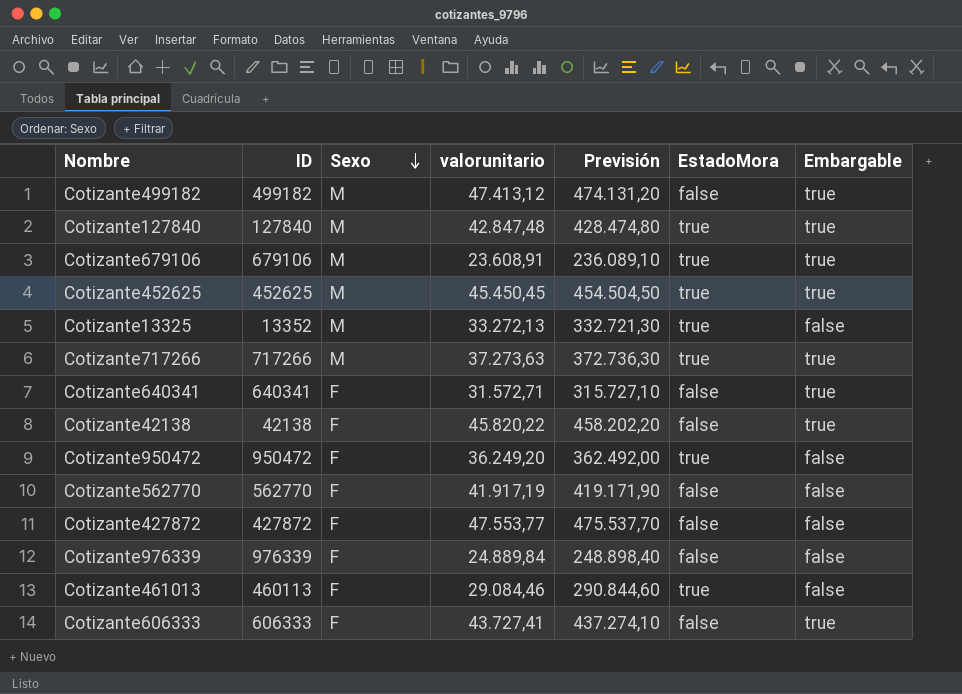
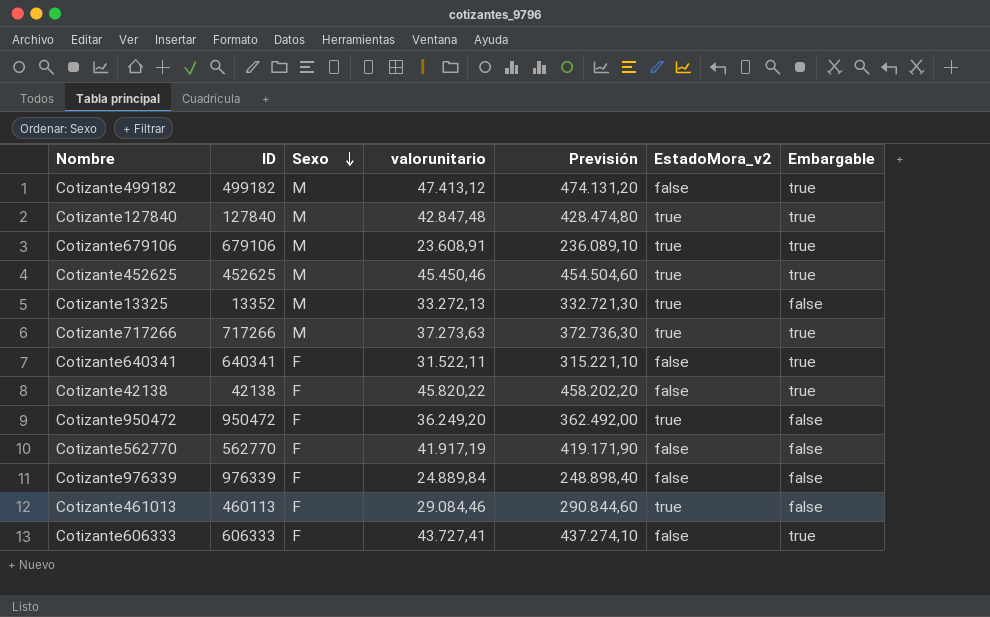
column name: EstadoMora -> EstadoMora_v2
row Cotizante427872: 427872 | F | 47.553,77 | 475.537,70 | false | false -> none
Cotizante452625 | valorunitario: 45.450,45 -> 45.450,46
Cotizante452625 | Previsión: 454.504,50 -> 454.504,60
Cotizante640341 | valorunitario: 31.572,71 -> 31.522,11
Cotizante640341 | Previsión: 315.727,10 -> 315.221,10

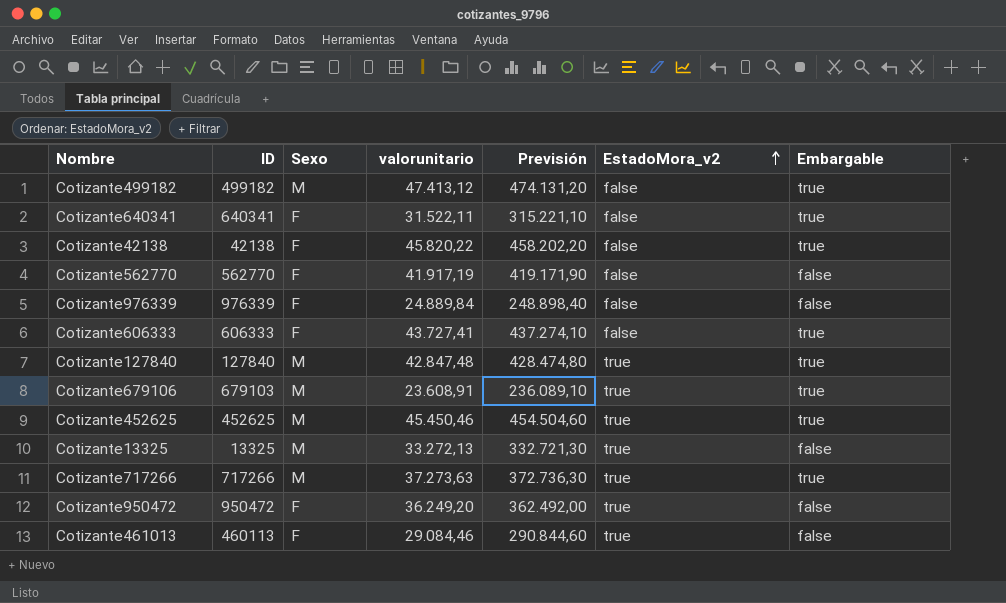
row order: Sexo descending -> EstadoMora_v2 ascending
Cotizante679106 | ID: 679106 -> 679103
Cotizante13325 | ID: 13352 -> 13325

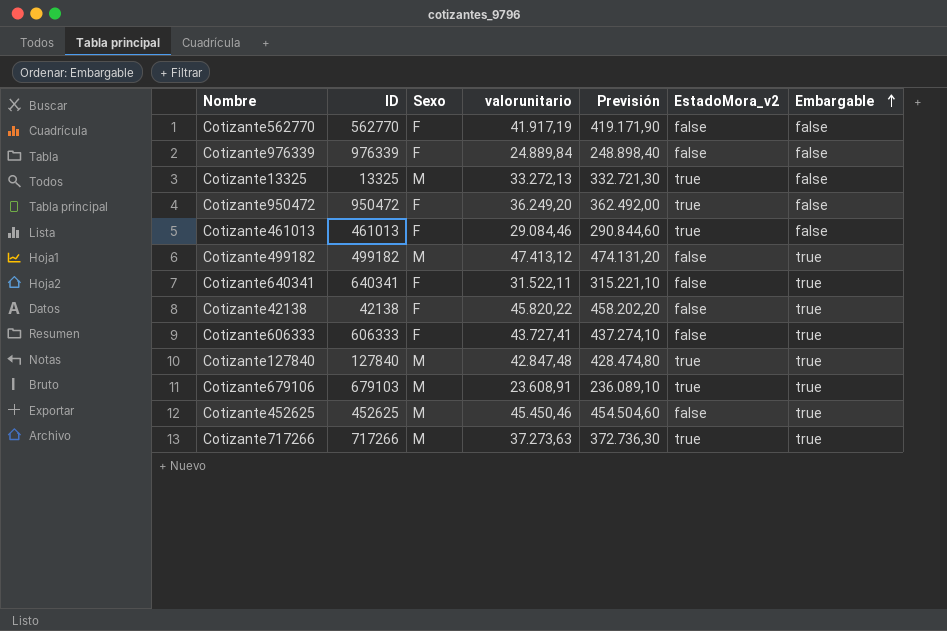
row order: EstadoMora_v2 ascending -> Embargable ascending
Cotizante461013 | ID: 460113 -> 461013
Cotizante452625 | EstadoMora_v2: true -> false

